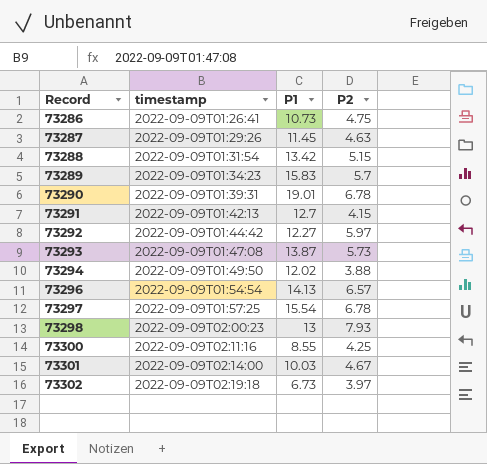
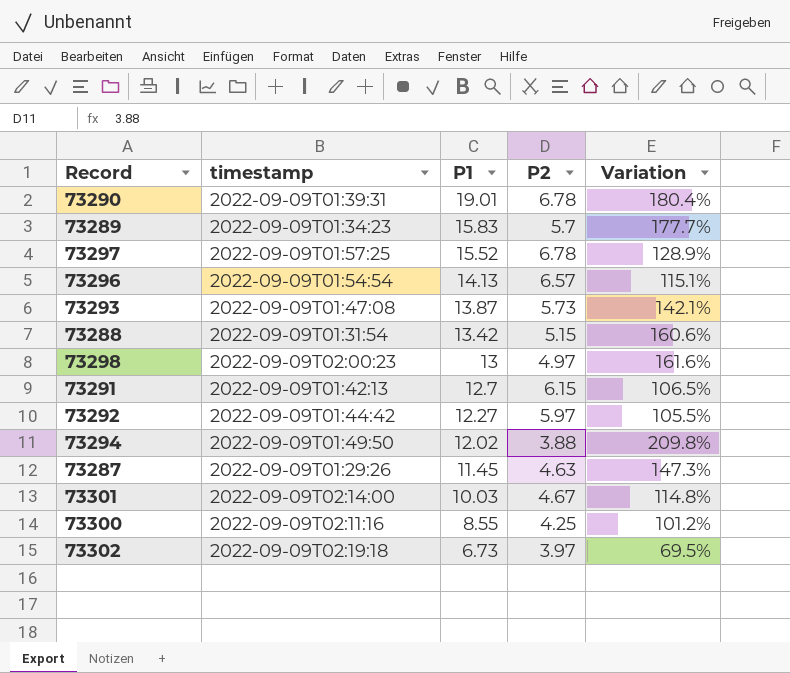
row order: Record ascending -> P1 descending
column Variation | formula: none -> ([P1] - [P2]) / [P2]
row 73286: 2022-09-09T01:26:41 | 10.73 | 4.75 -> none
73297 | P1: 15.54 -> 15.52
73298 | P2: 7.93 -> 4.97
73291 | P2: 4.15 -> 6.15

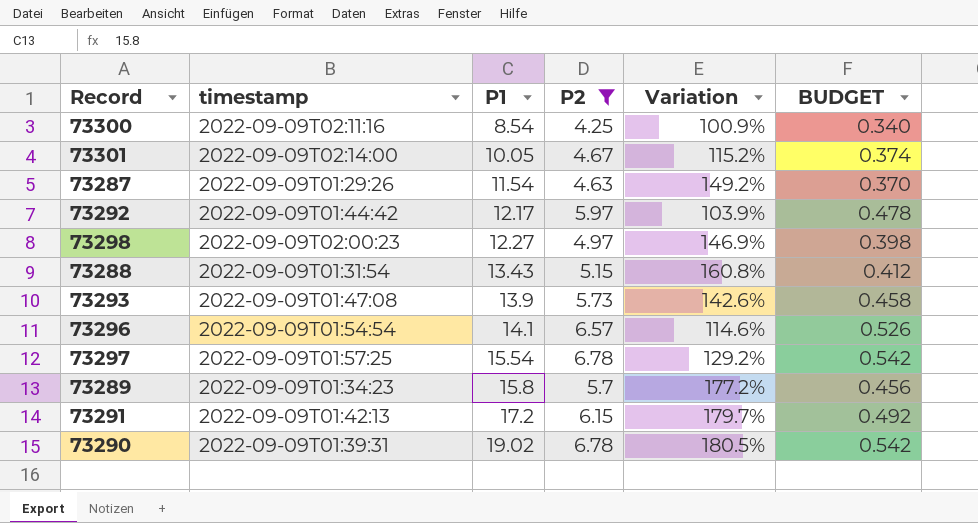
filter: none -> P2 >= 4.25
row order: P1 descending -> P1 ascending
column BUDGET | formula: none -> [P2] * 0.08
73300 | P1: 8.55 -> 8.54
73300 | Variation: 101.2% -> 100.9%
73301 | P1: 10.03 -> 10.05
73301 | Variation: 114.8% -> 115.2%
73287 | P1: 11.45 -> 11.54
73287 | Variation: 147.3% -> 149.2%
73292 | P1: 12.27 -> 12.17
73292 | Variation: 105.5% -> 103.9%
73298 | P1: 13 -> 12.27
73298 | Variation: 161.6% -> 146.9%
73288 | P1: 13.42 -> 13.43
73288 | Variation: 160.6% -> 160.8%
73293 | P1: 13.87 -> 13.9
73293 | Variation: 142.1% -> 142.6%
73296 | P1: 14.13 -> 14.1
73296 | Variation: 115.1% -> 114.6%
73297 | P1: 15.52 -> 15.54
73297 | Variation: 128.9% -> 129.2%
73289 | P1: 15.83 -> 15.8
73289 | Variation: 177.7% -> 177.2%
73291 | P1: 12.7 -> 17.2
73291 | Variation: 106.5% -> 179.7%
73290 | P1: 19.01 -> 19.02
73290 | Variation: 180.4% -> 180.5%

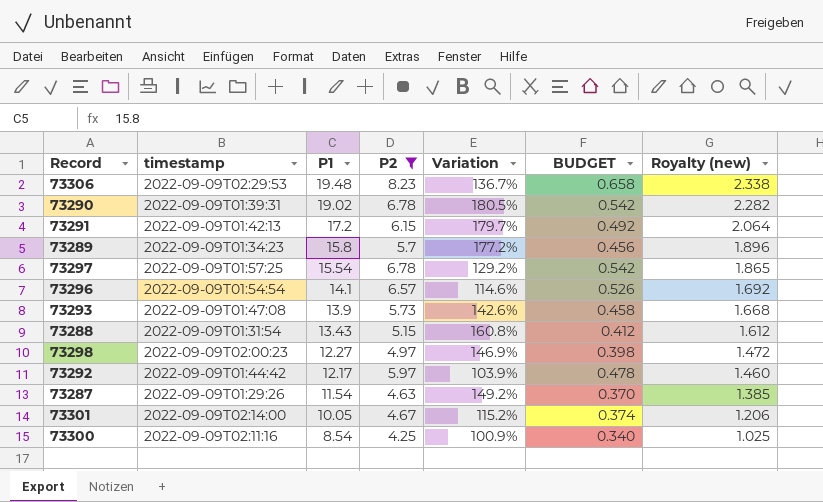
row order: P1 ascending -> P1 descending
column Royalty (new) | formula: none -> [P1] * 0.12
row 73306: none -> 2022-09-09T02:29:53 | 19.48 | 8.23 | 136.7% | 0.658 | 2.338

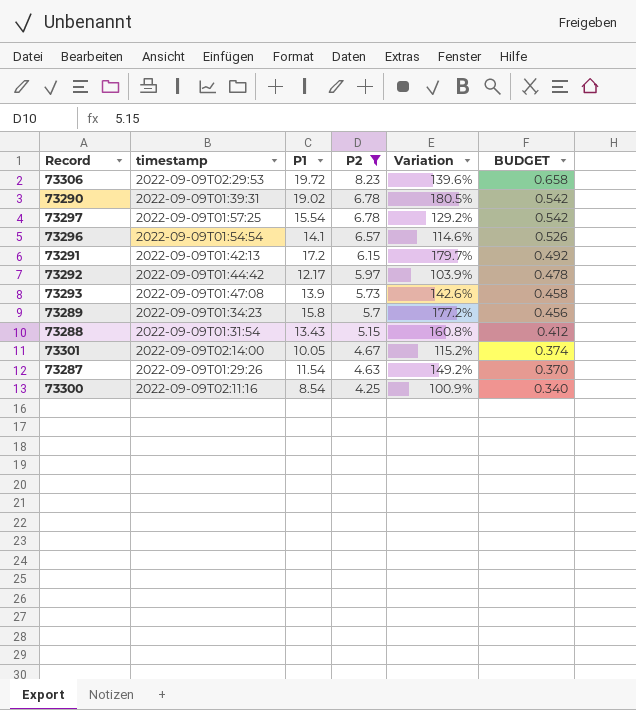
row order: P1 descending -> P2 descending
column Royalty (new) | formula: [P1] * 0.12 -> none
row 73298: 2022-09-09T02:00:23 | 12.27 | 4.97 | 146.9% | 0.398 | 1.472 -> none
73306 | P1: 19.48 -> 19.72
73306 | Variation: 136.7% -> 139.6%

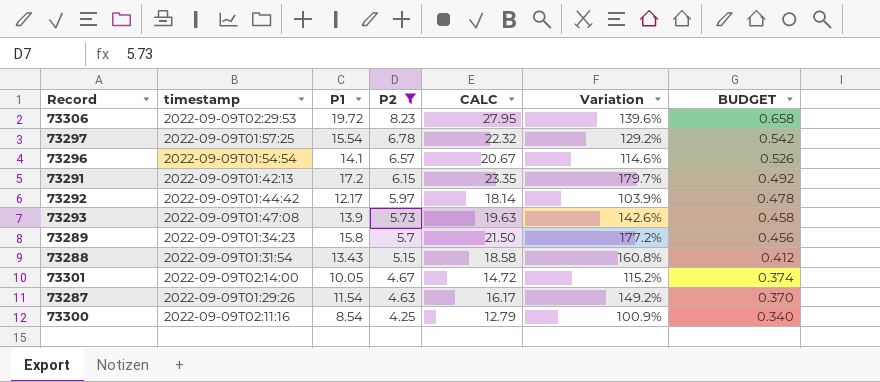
column CALC | formula: none -> [P1] + [P2]
row 73290: 2022-09-09T01:39:31 | 19.02 | 6.78 | 180.5% | 0.542 -> none

